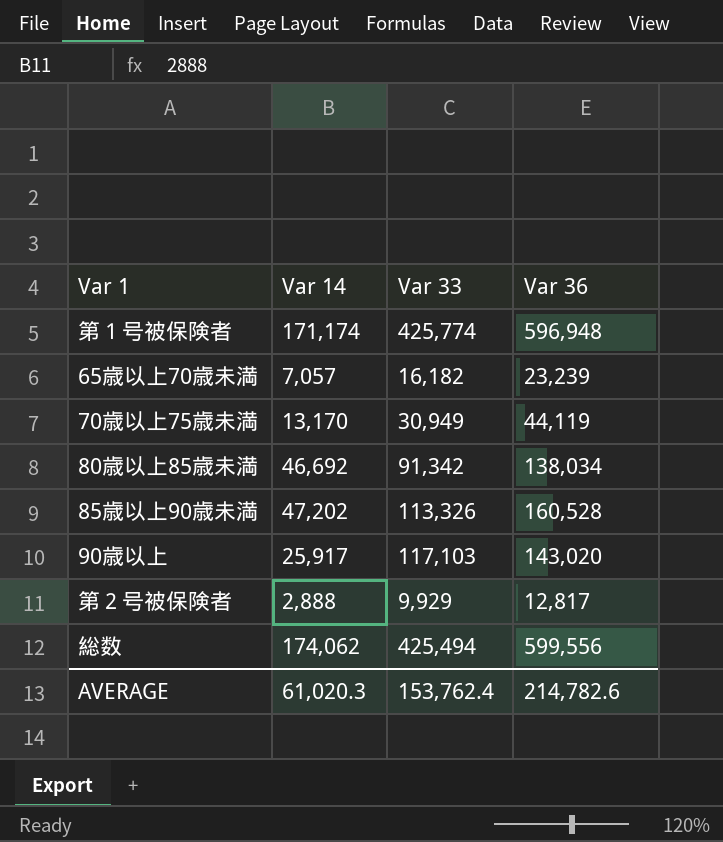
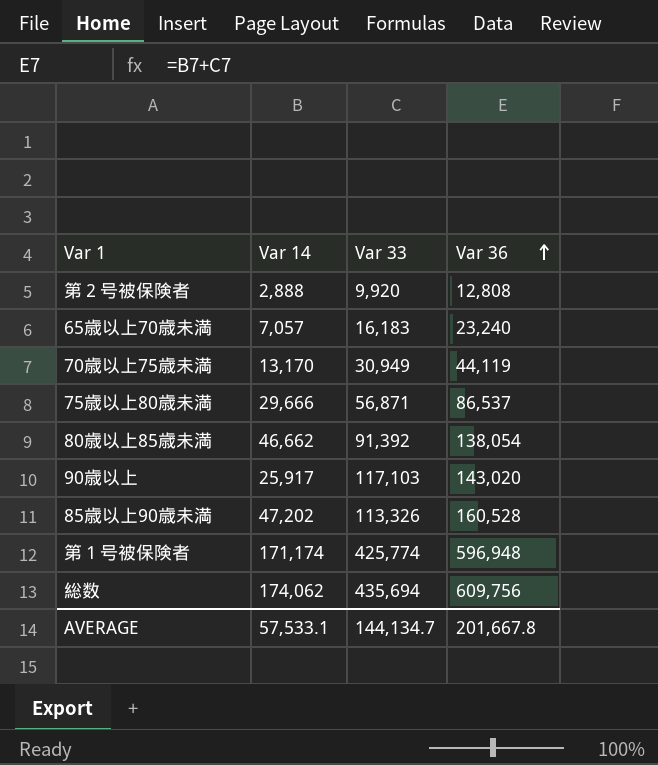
row order: none -> Var 36 ascending
第２号被保険者 | Var 33: 9,929 -> 9,920
第２号被保険者 | Var 36: 12,817 -> 12,808
65歳以上70歳未満 | Var 33: 16,182 -> 16,183
65歳以上70歳未満 | Var 36: 23,239 -> 23,240
row 75歳以上80歳未満: none -> 29,666 | 56,871 | 86,537
80歳以上85歳未満 | Var 14: 46,692 -> 46,662
80歳以上85歳未満 | Var 33: 91,342 -> 91,392
80歳以上85歳未満 | Var 36: 138,034 -> 138,054
総数 | Var 33: 425,494 -> 435,694
総数 | Var 36: 599,556 -> 609,756
AVERAGE | Var 14: 61,020.3 -> 57,533.1
AVERAGE | Var 33: 153,762.4 -> 144,134.7
AVERAGE | Var 36: 214,782.6 -> 201,667.8

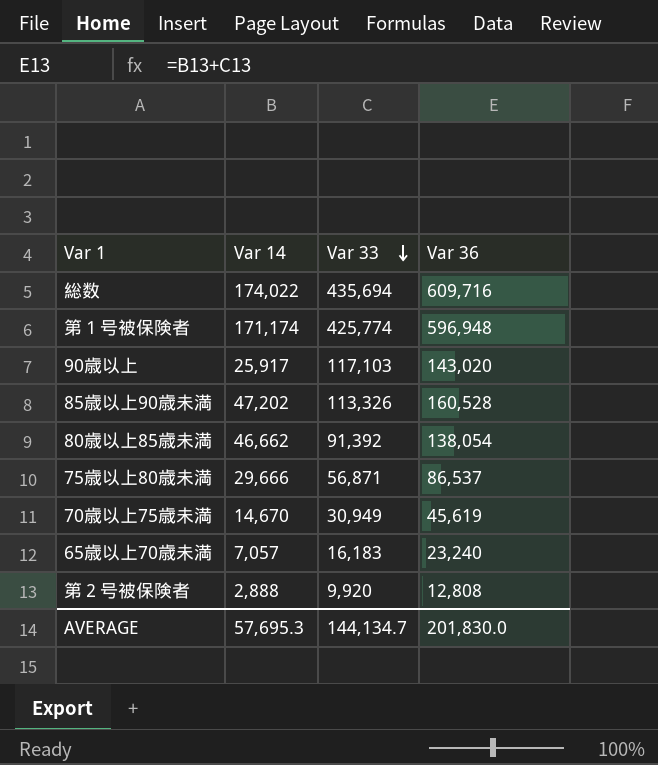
row order: Var 36 ascending -> Var 33 descending
総数 | Var 14: 174,062 -> 174,022
総数 | Var 36: 609,756 -> 609,716
70歳以上75歳未満 | Var 14: 13,170 -> 14,670
70歳以上75歳未満 | Var 36: 44,119 -> 45,619
AVERAGE | Var 14: 57,533.1 -> 57,695.3
AVERAGE | Var 36: 201,667.8 -> 201,830.0

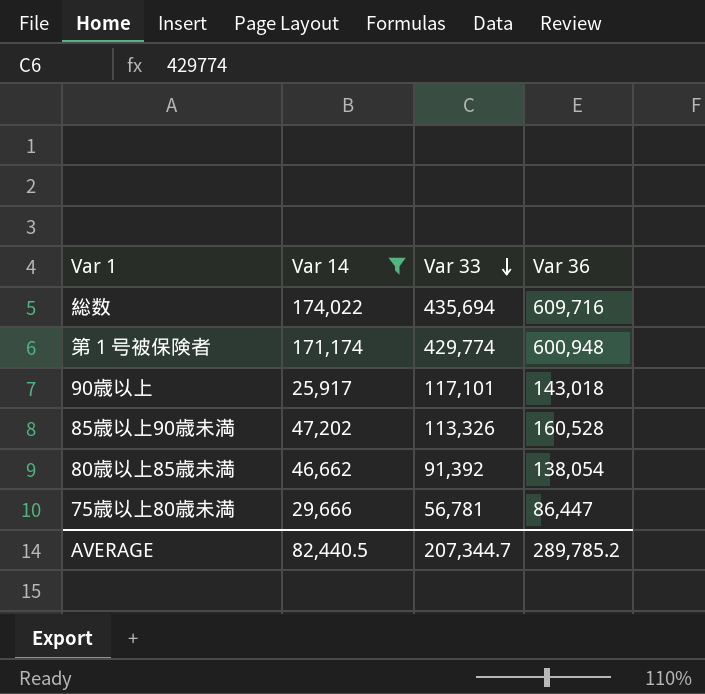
filter: none -> Var 14 >= 25,917
第１号被保険者 | Var 33: 425,774 -> 429,774
第１号被保険者 | Var 36: 596,948 -> 600,948
90歳以上 | Var 33: 117,103 -> 117,101
90歳以上 | Var 36: 143,020 -> 143,018
75歳以上80歳未満 | Var 33: 56,871 -> 56,781
75歳以上80歳未満 | Var 36: 86,537 -> 86,447
AVERAGE | Var 14: 57,695.3 -> 82,440.5
AVERAGE | Var 33: 144,134.7 -> 207,344.7
AVERAGE | Var 36: 201,830.0 -> 289,785.2

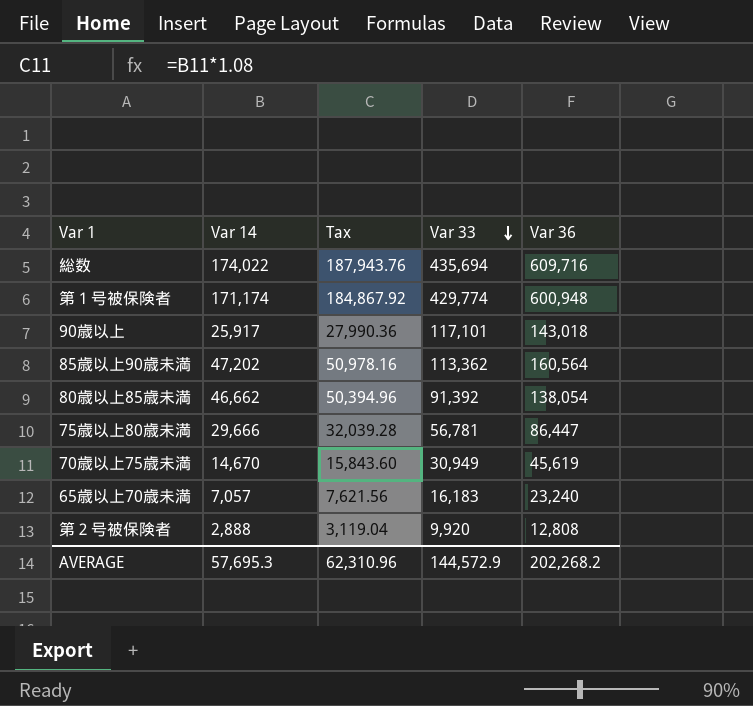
filter: Var 14 >= 25,917 -> none
column Tax | formula: none -> [Var 14] * 1.08
85歳以上90歳未満 | Var 33: 113,326 -> 113,362
85歳以上90歳未満 | Var 36: 160,528 -> 160,564
AVERAGE | Var 14: 82,440.5 -> 57,695.3
AVERAGE | Var 33: 207,344.7 -> 144,572.9
AVERAGE | Var 36: 289,785.2 -> 202,268.2

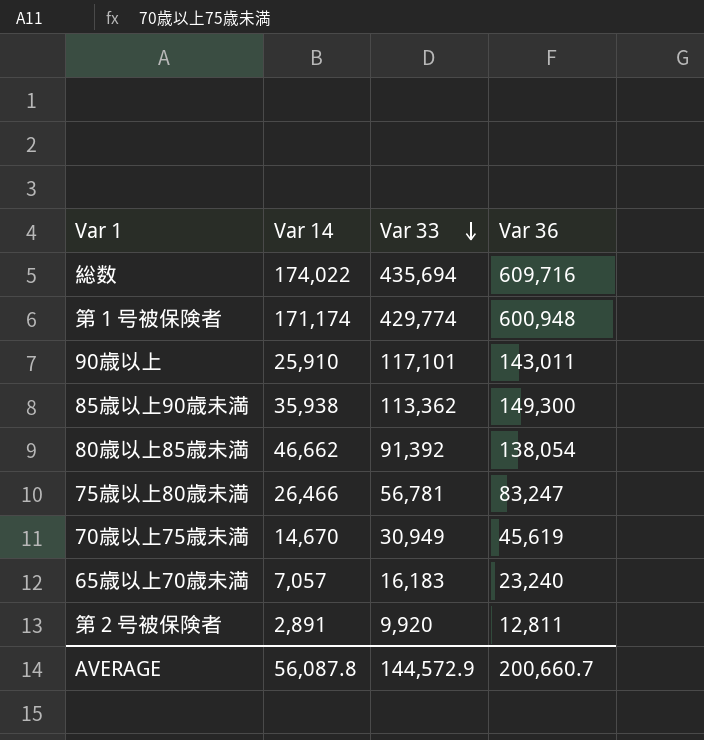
column Tax | formula: [Var 14] * 1.08 -> none
90歳以上 | Var 14: 25,917 -> 25,910
90歳以上 | Var 36: 143,018 -> 143,011
85歳以上90歳未満 | Var 14: 47,202 -> 35,938
85歳以上90歳未満 | Var 36: 160,564 -> 149,300
75歳以上80歳未満 | Var 14: 29,666 -> 26,466
75歳以上80歳未満 | Var 36: 86,447 -> 83,247
第２号被保険者 | Var 14: 2,888 -> 2,891
第２号被保険者 | Var 36: 12,808 -> 12,811
AVERAGE | Var 14: 57,695.3 -> 56,087.8
AVERAGE | Var 36: 202,268.2 -> 200,660.7

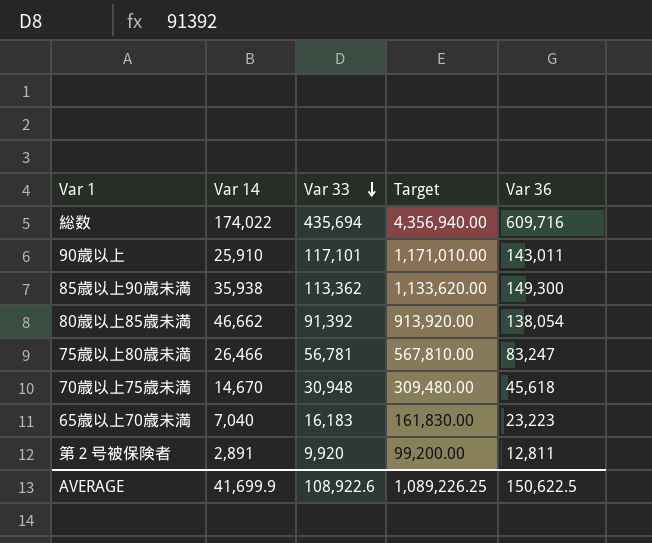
column Target | formula: none -> [Var 33] * 10
row 第１号被保険者: 171,174 | 429,774 | 600,948 -> none
70歳以上75歳未満 | Var 33: 30,949 -> 30,948
70歳以上75歳未満 | Var 36: 45,619 -> 45,618
65歳以上70歳未満 | Var 14: 7,057 -> 7,040
65歳以上70歳未満 | Var 36: 23,240 -> 23,223
AVERAGE | Var 14: 56,087.8 -> 41,699.9
AVERAGE | Var 33: 144,572.9 -> 108,922.6
AVERAGE | Var 36: 200,660.7 -> 150,622.5

